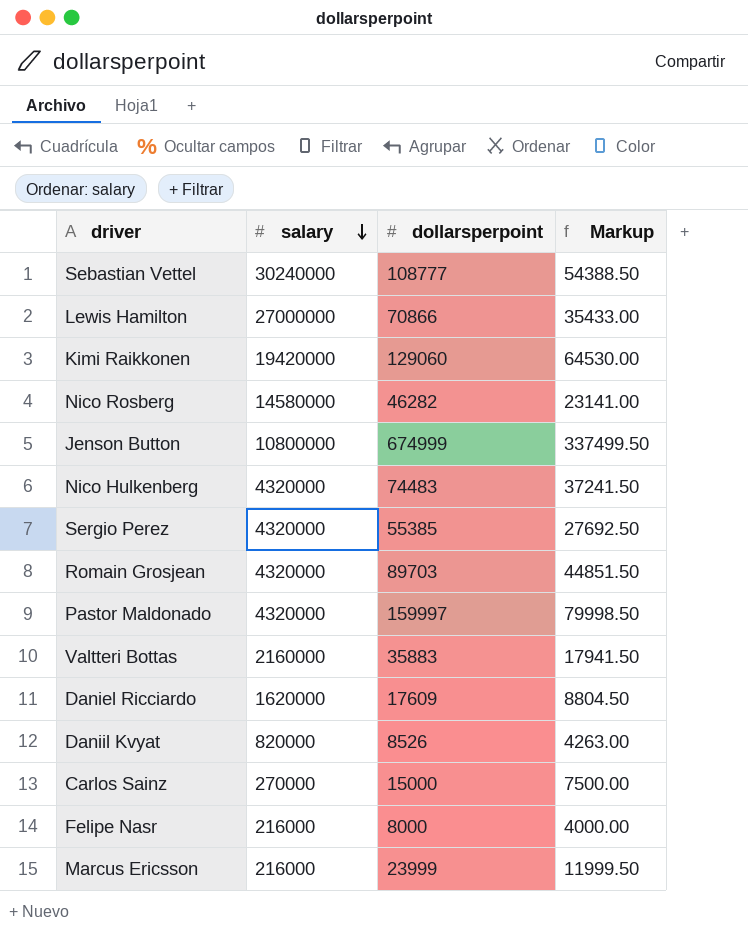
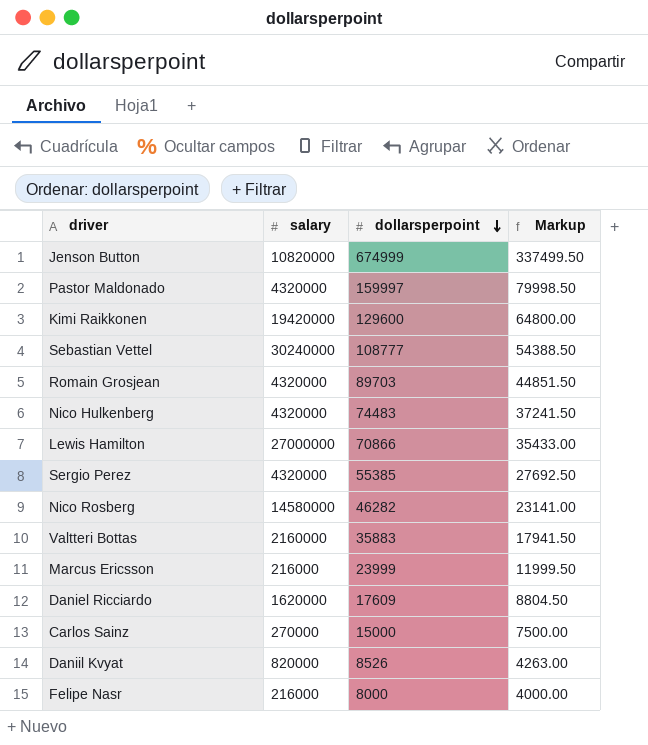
row order: salary descending -> dollarsperpoint descending
Jenson Button | salary: 10800000 -> 10820000
Kimi Raikkonen | dollarsperpoint: 129060 -> 129600
Kimi Raikkonen | Markup: 64530.00 -> 64800.00

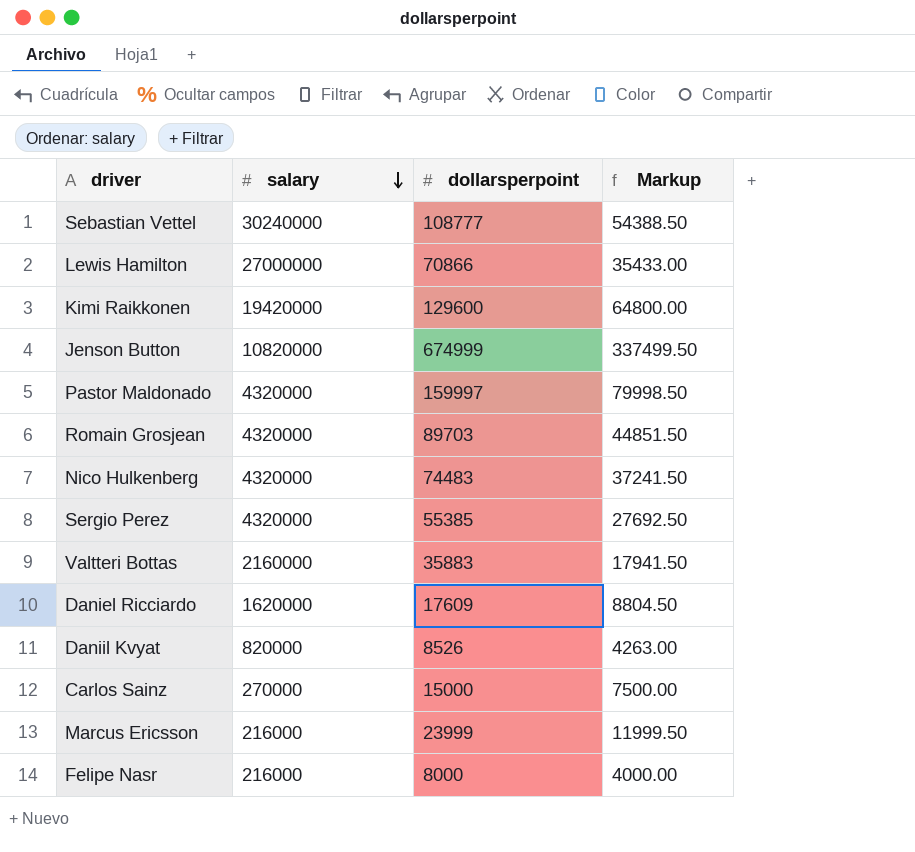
row order: dollarsperpoint descending -> salary descending
row Nico Rosberg: 14580000 | 46282 | 23141.00 -> none

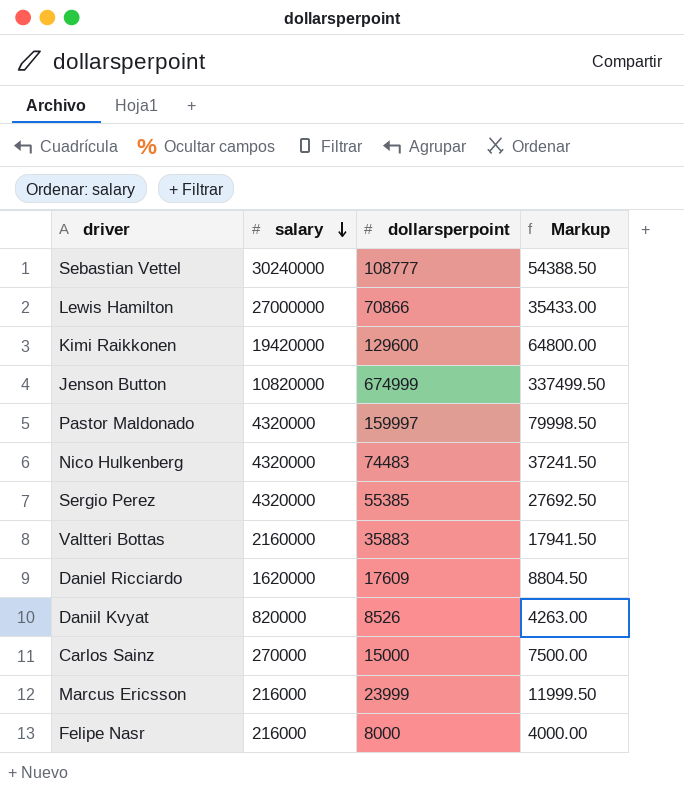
row Romain Grosjean: 4320000 | 89703 | 44851.50 -> none

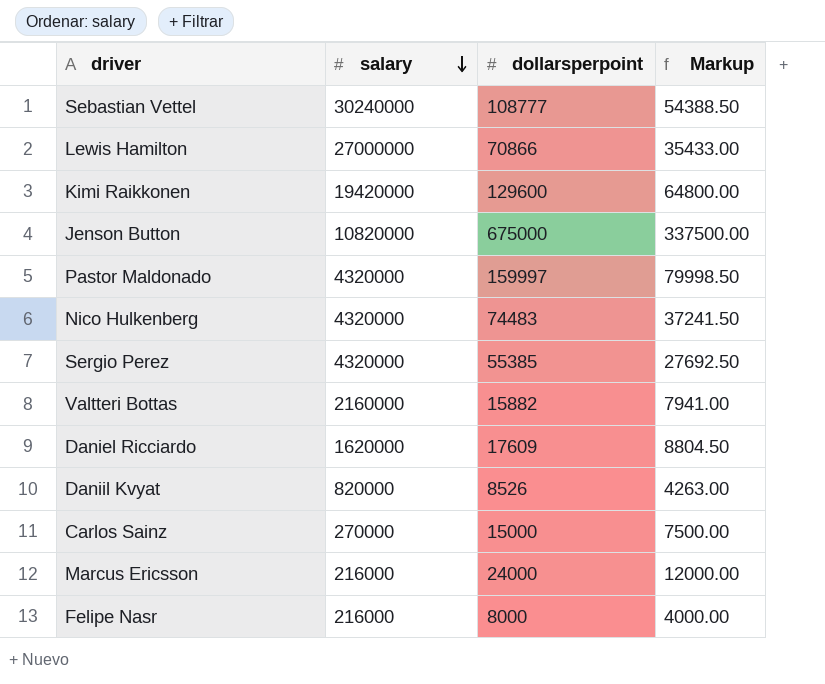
Jenson Button | dollarsperpoint: 674999 -> 675000
Jenson Button | Markup: 337499.50 -> 337500.00
Valtteri Bottas | dollarsperpoint: 35883 -> 15882
Valtteri Bottas | Markup: 17941.50 -> 7941.00
Marcus Ericsson | dollarsperpoint: 23999 -> 24000
Marcus Ericsson | Markup: 11999.50 -> 12000.00

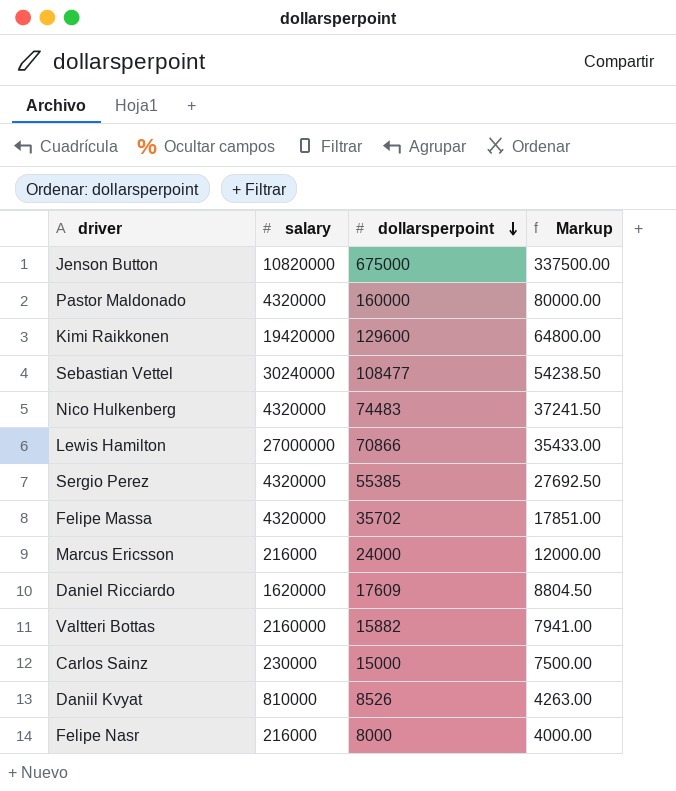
row order: salary descending -> dollarsperpoint descending
Pastor Maldonado | dollarsperpoint: 159997 -> 160000
Pastor Maldonado | Markup: 79998.50 -> 80000.00
Sebastian Vettel | dollarsperpoint: 108777 -> 108477
Sebastian Vettel | Markup: 54388.50 -> 54238.50
row Felipe Massa: none -> 4320000 | 35702 | 17851.00
Carlos Sainz | salary: 270000 -> 230000
Daniil Kvyat | salary: 820000 -> 810000

